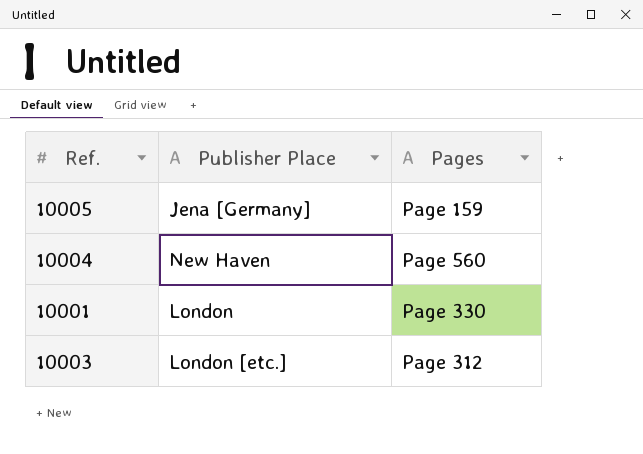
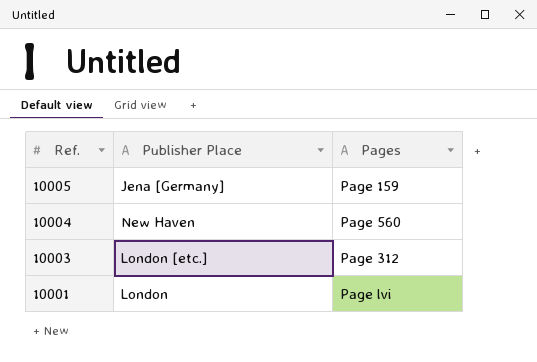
row order: none -> Ref. descending
10001 | Pages: Page 330 -> Page lvi

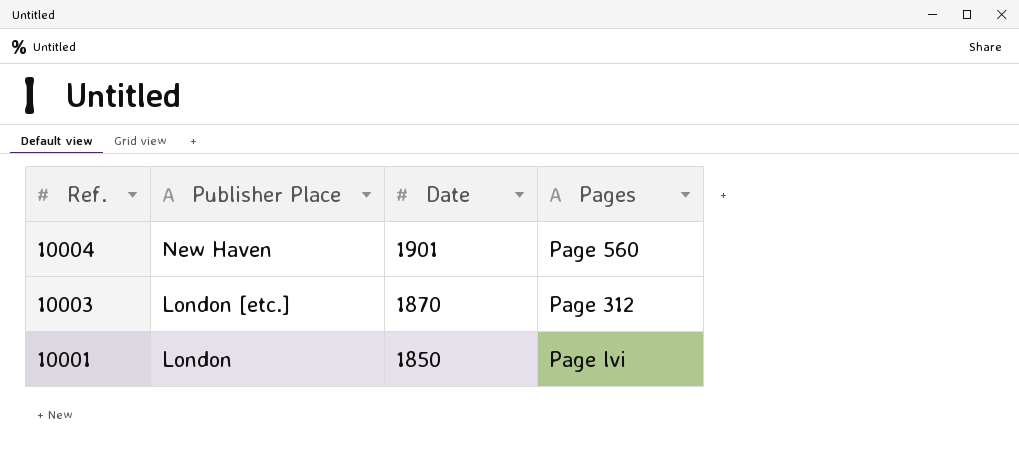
column Date | position: none -> 3
row 10005: Jena [Germany] | Page 159 -> none

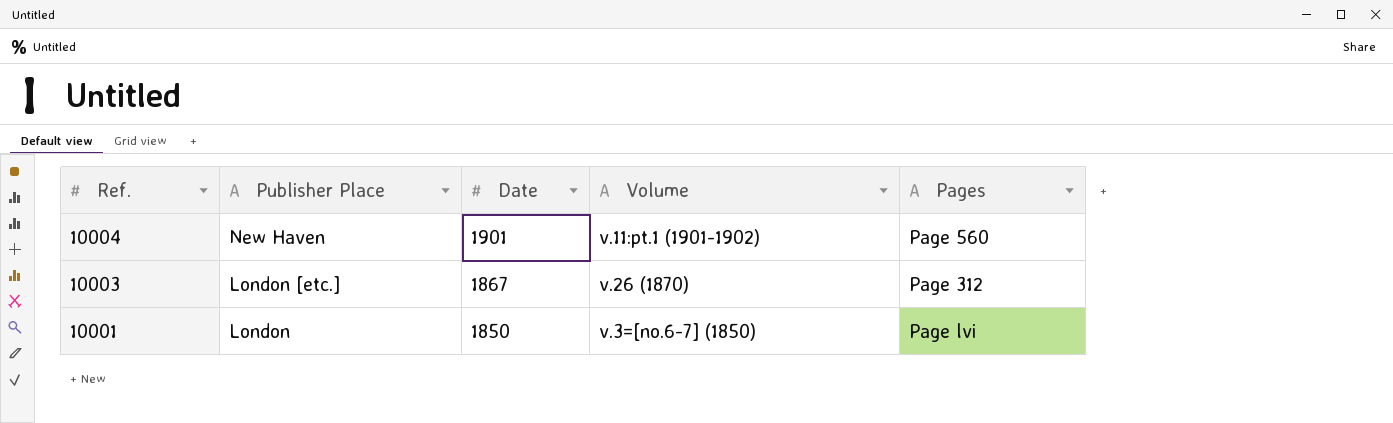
column Volume | position: none -> 4
10003 | Date: 1870 -> 1867

